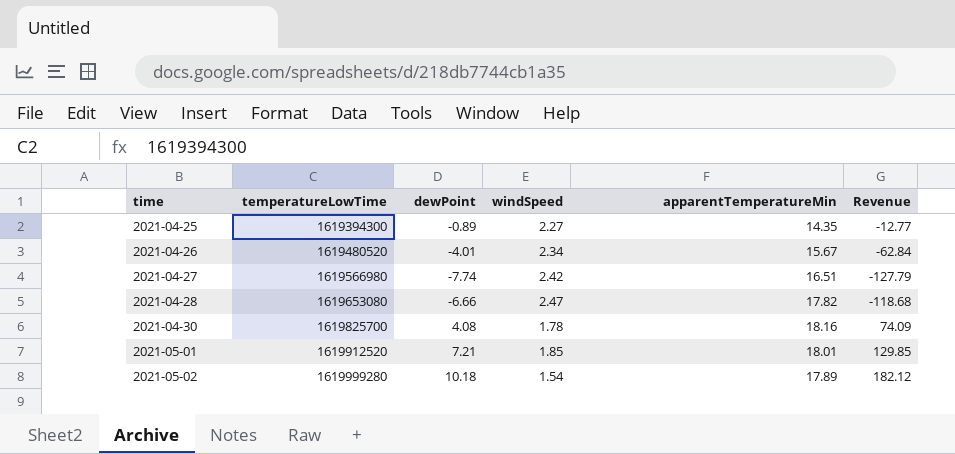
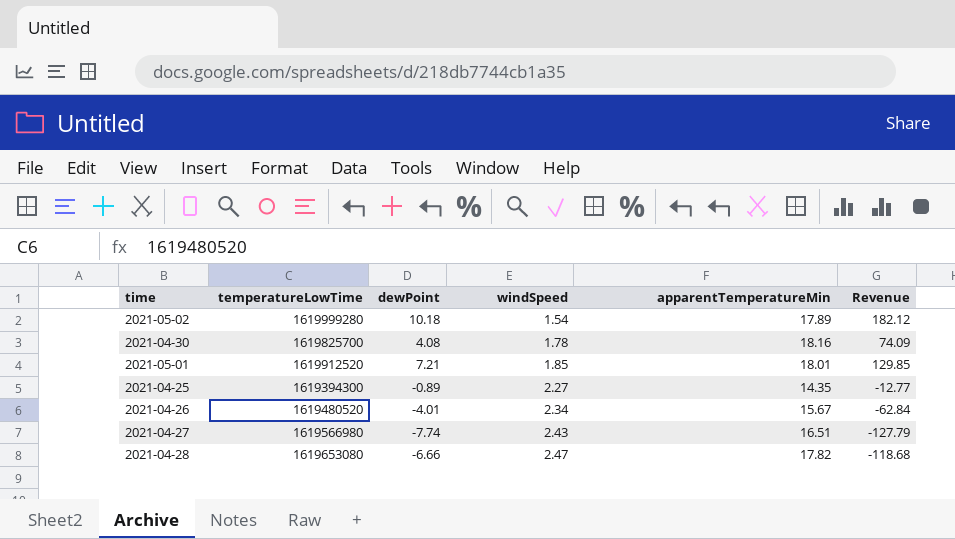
row order: time ascending -> windSpeed ascending
2021-04-27 | windSpeed: 2.42 -> 2.43

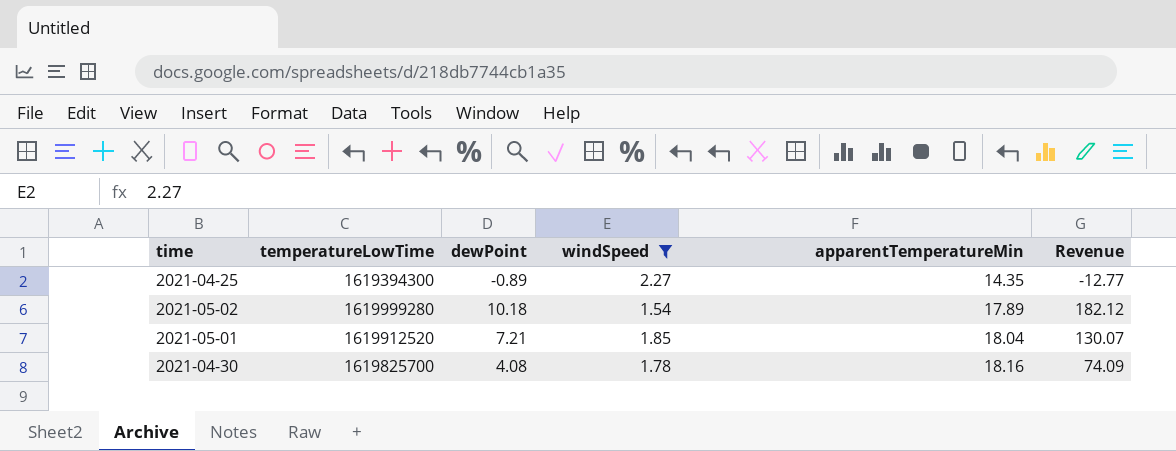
filter: none -> windSpeed <= 2.27
row order: windSpeed ascending -> apparentTemperatureMin ascending
2021-05-01 | apparentTemperatureMin: 18.01 -> 18.04
2021-05-01 | Revenue: 129.85 -> 130.07

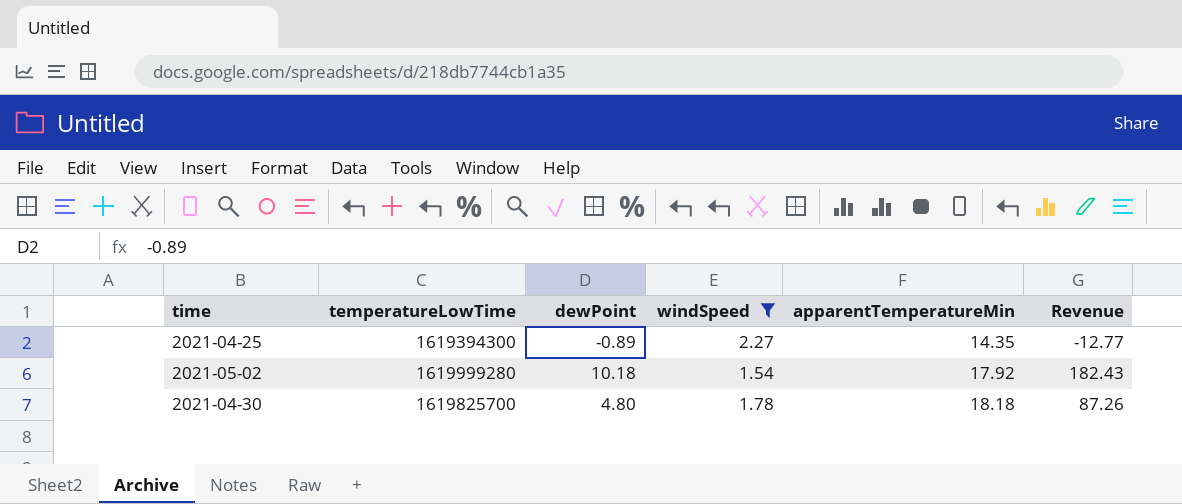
row 2021-05-01: 1619912520 | 7.21 | 1.85 | 18.04 | 130.07 -> none
2021-05-02 | apparentTemperatureMin: 17.89 -> 17.92
2021-05-02 | Revenue: 182.12 -> 182.43
2021-04-30 | dewPoint: 4.08 -> 4.80
2021-04-30 | apparentTemperatureMin: 18.16 -> 18.18
2021-04-30 | Revenue: 74.09 -> 87.26

